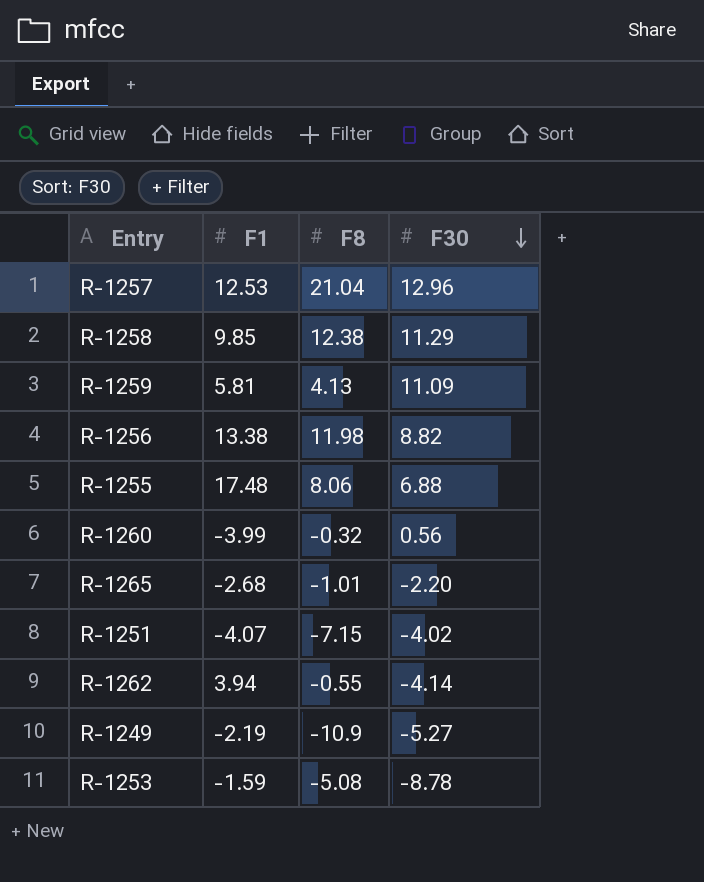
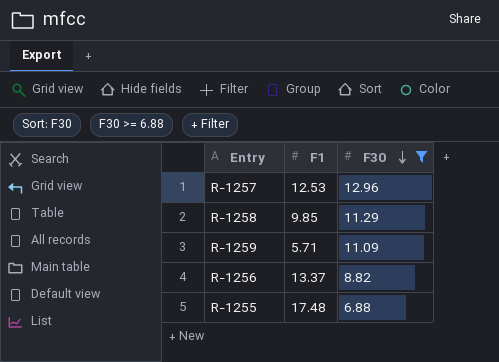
filter: none -> F30 >= 6.88
column F8 | position: 3 -> none
R-1259 | F1: 5.81 -> 5.71
R-1256 | F1: 13.38 -> 13.37

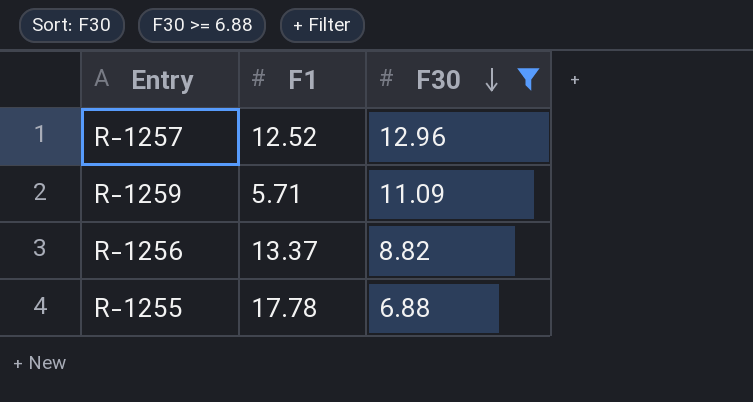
row R-1258: 9.85 | 11.29 -> none
R-1257 | F1: 12.53 -> 12.52
R-1255 | F1: 17.48 -> 17.78

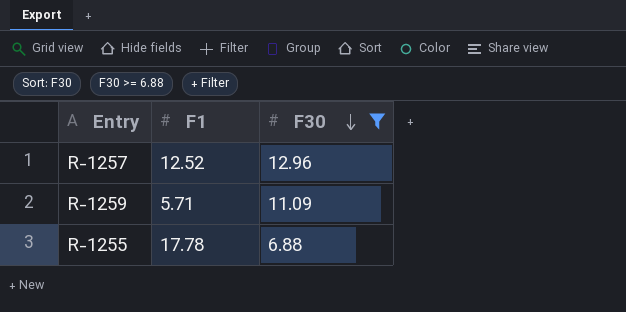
row R-1256: 13.37 | 8.82 -> none

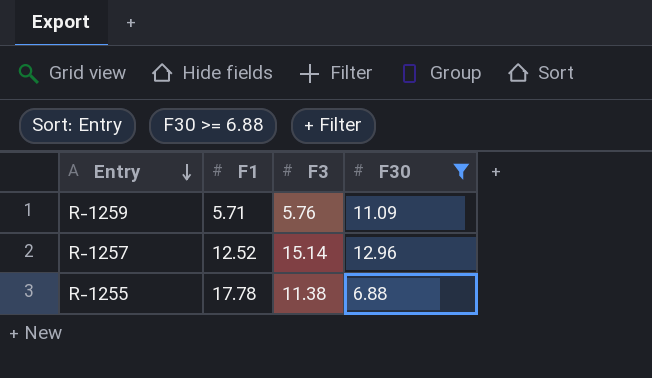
row order: F30 descending -> Entry descending
column F3 | position: none -> 3

